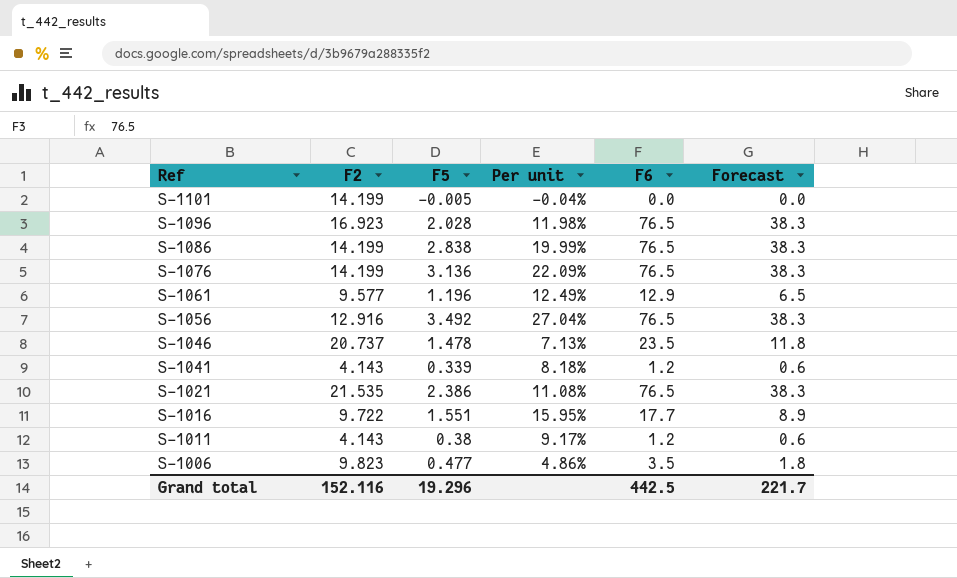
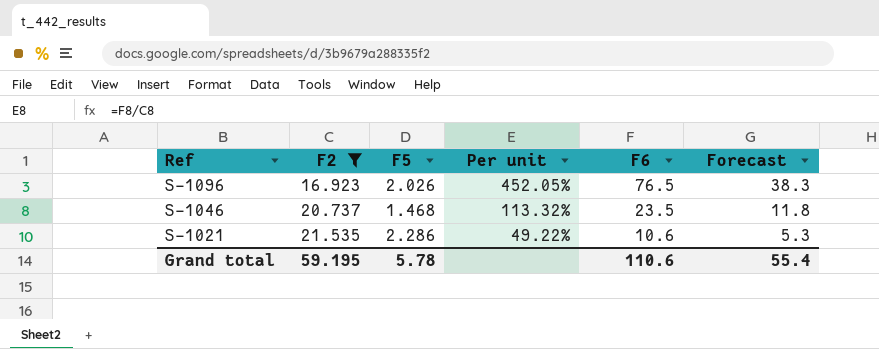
filter: none -> F2 >= 16.923
column Per unit | formula: [F5] / [F2] -> [F6] / [F2]
S-1096 | F5: 2.028 -> 2.026
S-1046 | F5: 1.478 -> 1.468
S-1021 | F5: 2.386 -> 2.286
S-1021 | F6: 76.5 -> 10.6
S-1021 | Forecast: 38.3 -> 5.3
Grand total | F2: 152.116 -> 59.195
Grand total | F5: 19.296 -> 5.78
Grand total | F6: 442.5 -> 110.6
Grand total | Forecast: 221.7 -> 55.4

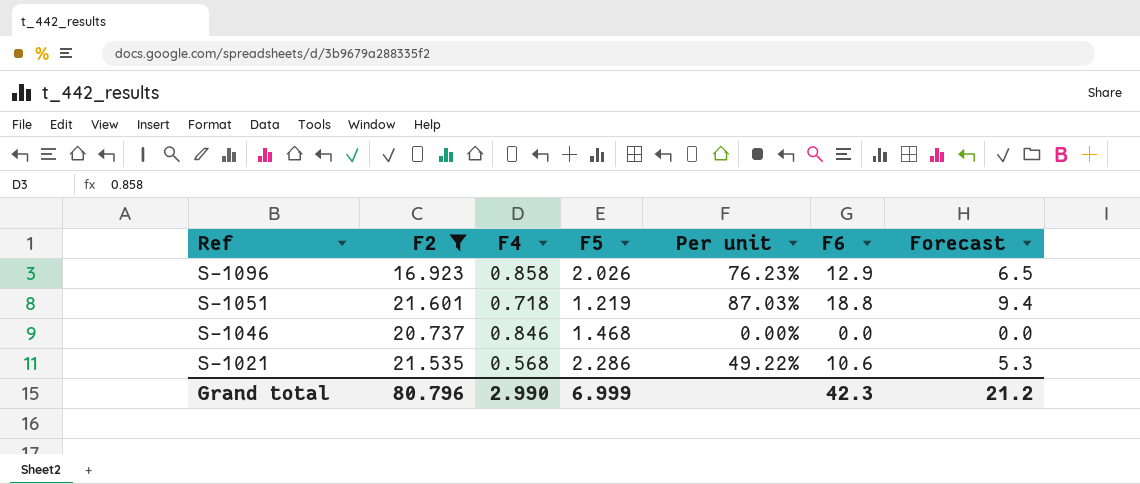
column F4 | position: none -> 3
S-1096 | Per unit: 452.05% -> 76.23%
S-1096 | F6: 76.5 -> 12.9
S-1096 | Forecast: 38.3 -> 6.5
row S-1051: none -> 21.601 | 0.718 | 1.219 | 87.03% | 18.8 | 9.4
S-1046 | Per unit: 113.32% -> 0.00%
S-1046 | F6: 23.5 -> 0.0
S-1046 | Forecast: 11.8 -> 0.0
Grand total | F2: 59.195 -> 80.796
Grand total | F5: 5.78 -> 6.999
Grand total | F6: 110.6 -> 42.3
Grand total | Forecast: 55.4 -> 21.2

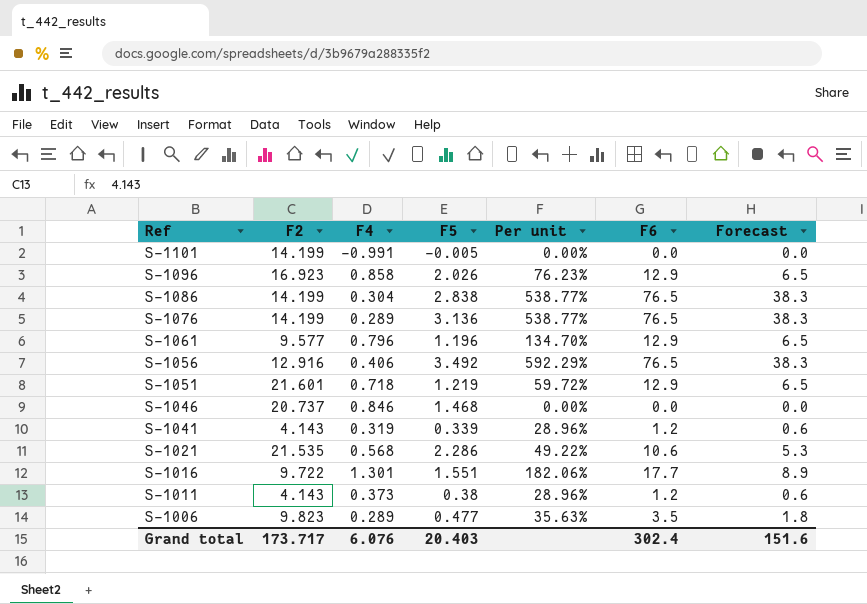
filter: F2 >= 16.923 -> none
S-1051 | Per unit: 87.03% -> 59.72%
S-1051 | F6: 18.8 -> 12.9
S-1051 | Forecast: 9.4 -> 6.5
Grand total | F2: 80.796 -> 173.717
Grand total | F4: 2.990 -> 6.076
Grand total | F5: 6.999 -> 20.403
Grand total | F6: 42.3 -> 302.4
Grand total | Forecast: 21.2 -> 151.6

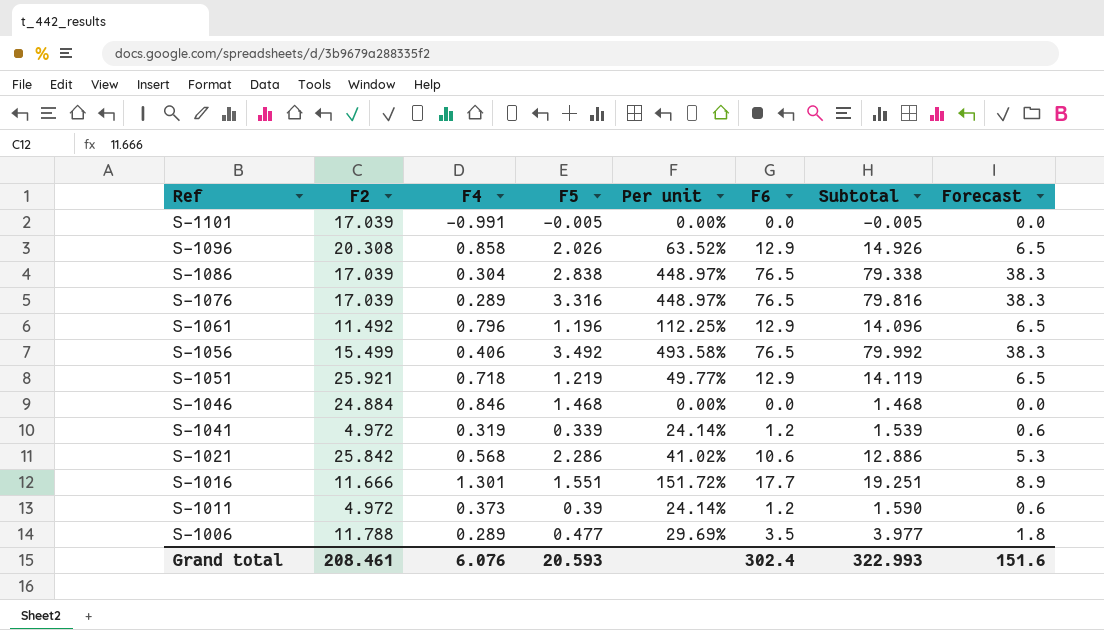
column Subtotal | formula: none -> [F5] + [F6]
S-1101 | F2: 14.199 -> 17.039
S-1096 | F2: 16.923 -> 20.308
S-1096 | Per unit: 76.23% -> 63.52%
S-1086 | F2: 14.199 -> 17.039
S-1086 | Per unit: 538.77% -> 448.97%
S-1076 | F2: 14.199 -> 17.039
S-1076 | F5: 3.136 -> 3.316
S-1076 | Per unit: 538.77% -> 448.97%
S-1061 | F2: 9.577 -> 11.492
S-1061 | Per unit: 134.70% -> 112.25%
S-1056 | F2: 12.916 -> 15.499
S-1056 | Per unit: 592.29% -> 493.58%
S-1051 | F2: 21.601 -> 25.921
S-1051 | Per unit: 59.72% -> 49.77%
S-1046 | F2: 20.737 -> 24.884
S-1041 | F2: 4.143 -> 4.972
S-1041 | Per unit: 28.96% -> 24.14%
S-1021 | F2: 21.535 -> 25.842
S-1021 | Per unit: 49.22% -> 41.02%
S-1016 | F2: 9.722 -> 11.666
S-1016 | Per unit: 182.06% -> 151.72%
S-1011 | F2: 4.143 -> 4.972
S-1011 | F5: 0.38 -> 0.39
S-1011 | Per unit: 28.96% -> 24.14%
S-1006 | F2: 9.823 -> 11.788
S-1006 | Per unit: 35.63% -> 29.69%
Grand total | F2: 173.717 -> 208.461
Grand total | F5: 20.403 -> 20.593

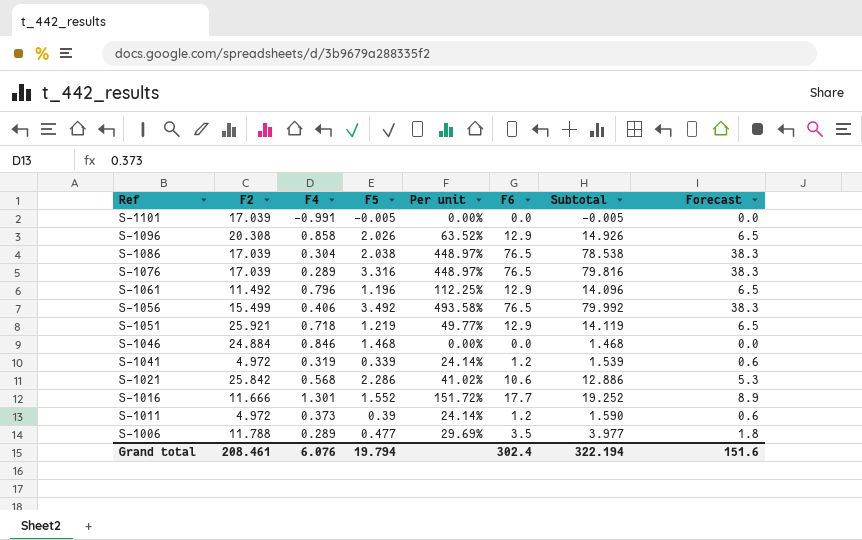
S-1086 | F5: 2.838 -> 2.038
S-1086 | Subtotal: 79.338 -> 78.538
S-1016 | F5: 1.551 -> 1.552
S-1016 | Subtotal: 19.251 -> 19.252
Grand total | F5: 20.593 -> 19.794
Grand total | Subtotal: 322.993 -> 322.194

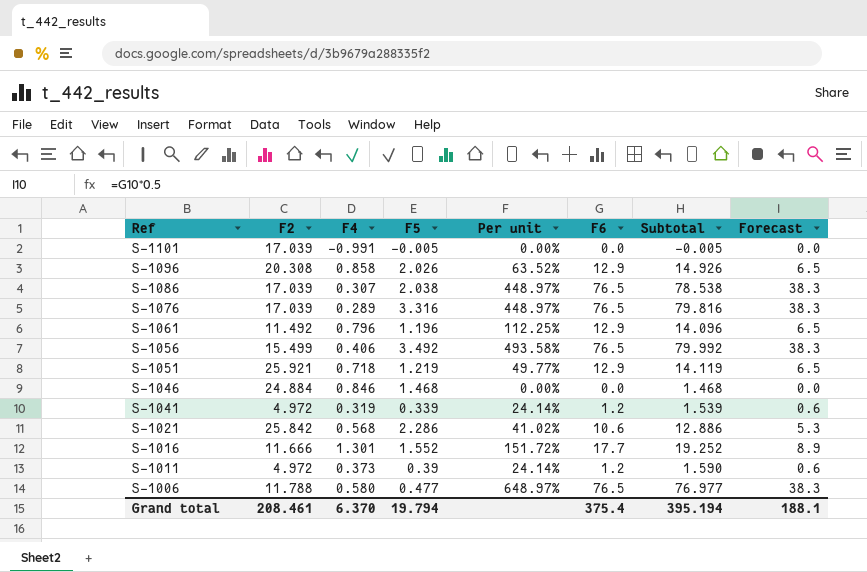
S-1086 | F4: 0.304 -> 0.307
S-1006 | F4: 0.289 -> 0.580
S-1006 | Per unit: 29.69% -> 648.97%
S-1006 | F6: 3.5 -> 76.5
S-1006 | Subtotal: 3.977 -> 76.977
S-1006 | Forecast: 1.8 -> 38.3
Grand total | F4: 6.076 -> 6.370
Grand total | F6: 302.4 -> 375.4
Grand total | Subtotal: 322.194 -> 395.194
Grand total | Forecast: 151.6 -> 188.1

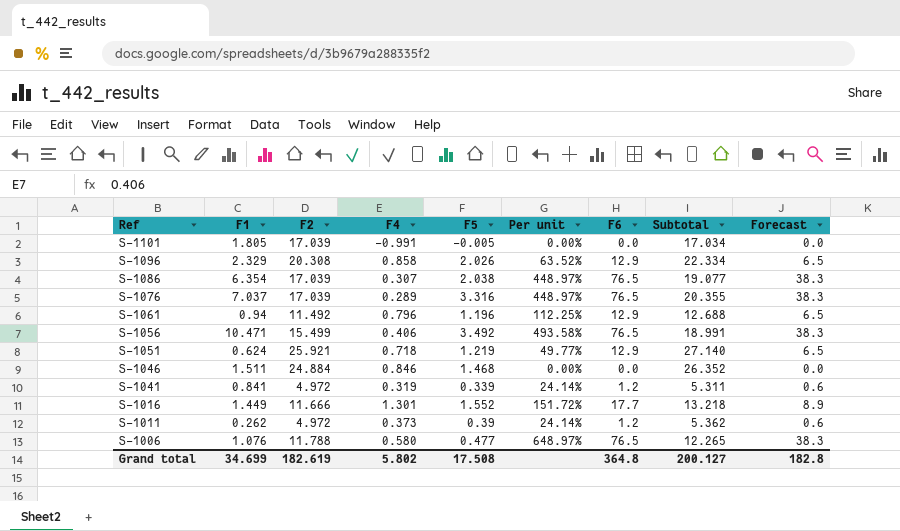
column F1 | position: none -> 2
column Subtotal | formula: [F5] + [F6] -> [F2] + [F5]
row S-1021: 25.842 | 0.568 | 2.286 | 41.02% | 10.6 | 12.886 | 5.3 -> none
Grand total | F2: 208.461 -> 182.619
Grand total | F4: 6.370 -> 5.802
Grand total | F5: 19.794 -> 17.508
Grand total | F6: 375.4 -> 364.8
Grand total | Subtotal: 395.194 -> 200.127
Grand total | Forecast: 188.1 -> 182.8

